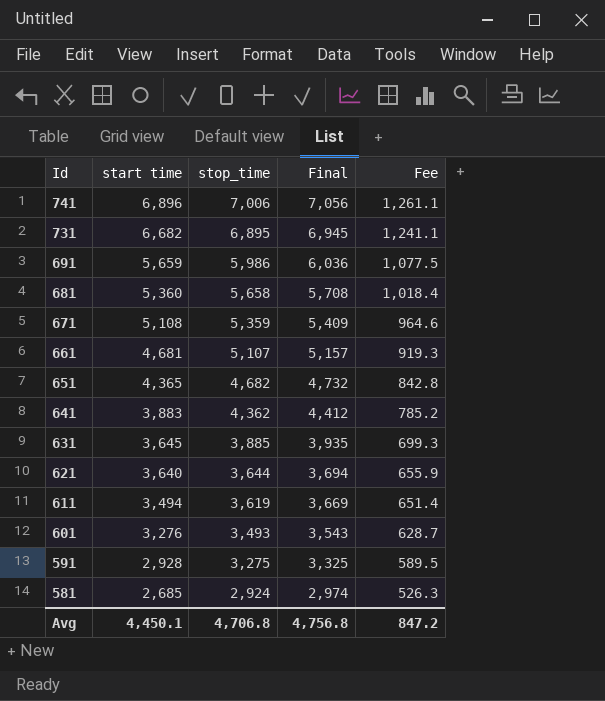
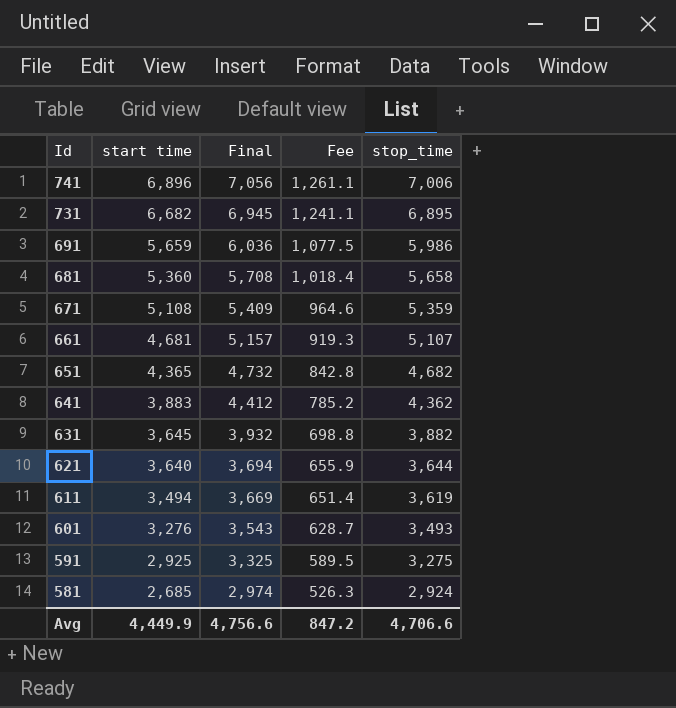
column stop_time | position: 3 -> 5
631 | Final: 3,935 -> 3,932
631 | Fee: 699.3 -> 698.8
631 | stop_time: 3,885 -> 3,882
591 | start time: 2,928 -> 2,925
Avg | start time: 4,450.1 -> 4,449.9
Avg | Final: 4,756.8 -> 4,756.6
Avg | stop_time: 4,706.8 -> 4,706.6

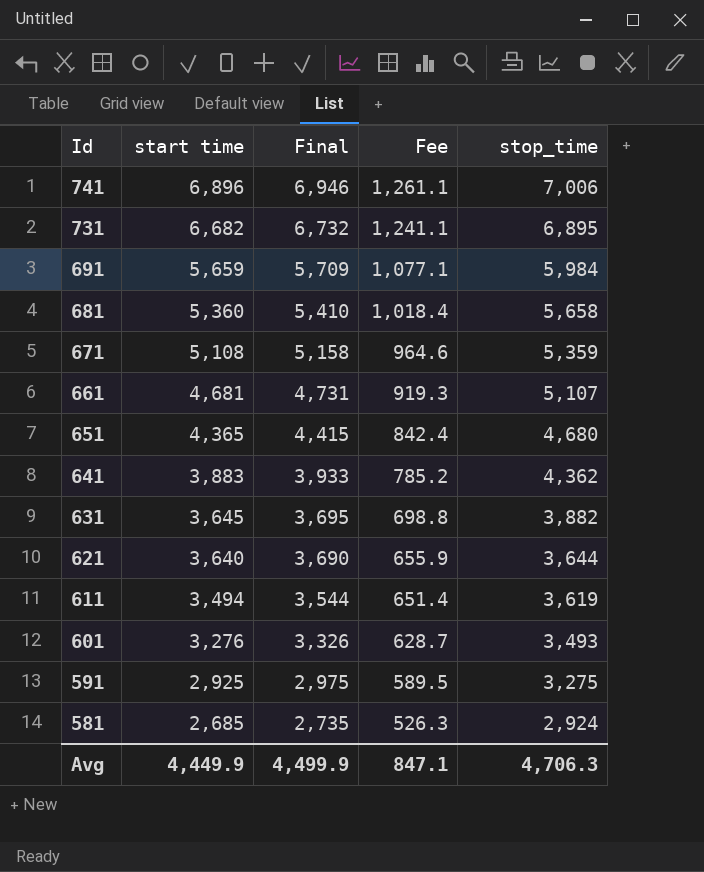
column Final | formula: [stop_time] + 50 -> [start time] + 50
691 | Fee: 1,077.5 -> 1,077.1
691 | stop_time: 5,986 -> 5,984
651 | Fee: 842.8 -> 842.4
651 | stop_time: 4,682 -> 4,680
Avg | Final: 4,756.6 -> 4,499.9
Avg | Fee: 847.2 -> 847.1
Avg | stop_time: 4,706.6 -> 4,706.3

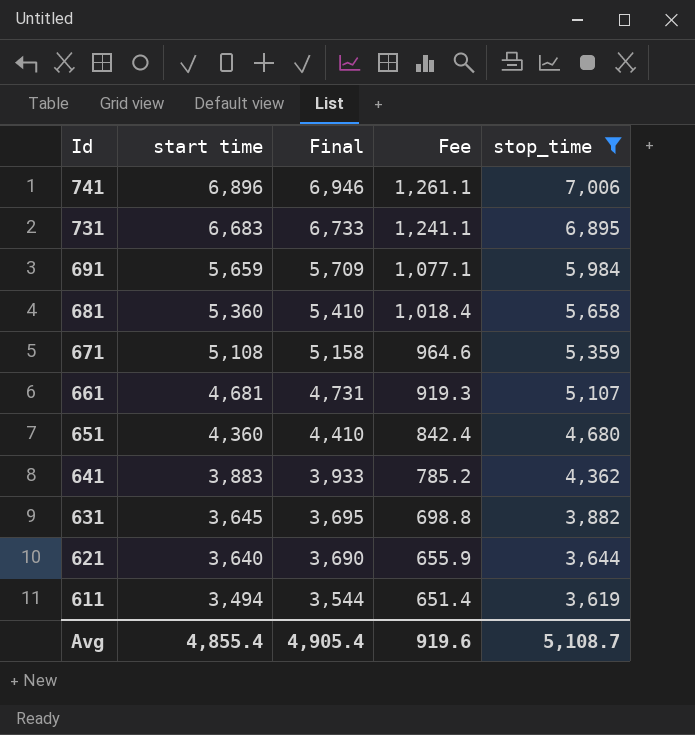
filter: none -> stop_time >= 3,619
731 | start time: 6,682 -> 6,683
731 | Final: 6,732 -> 6,733
651 | start time: 4,365 -> 4,360
651 | Final: 4,415 -> 4,410
Avg | start time: 4,449.9 -> 4,855.4
Avg | Final: 4,499.9 -> 4,905.4
Avg | Fee: 847.1 -> 919.6
Avg | stop_time: 4,706.3 -> 5,108.7

